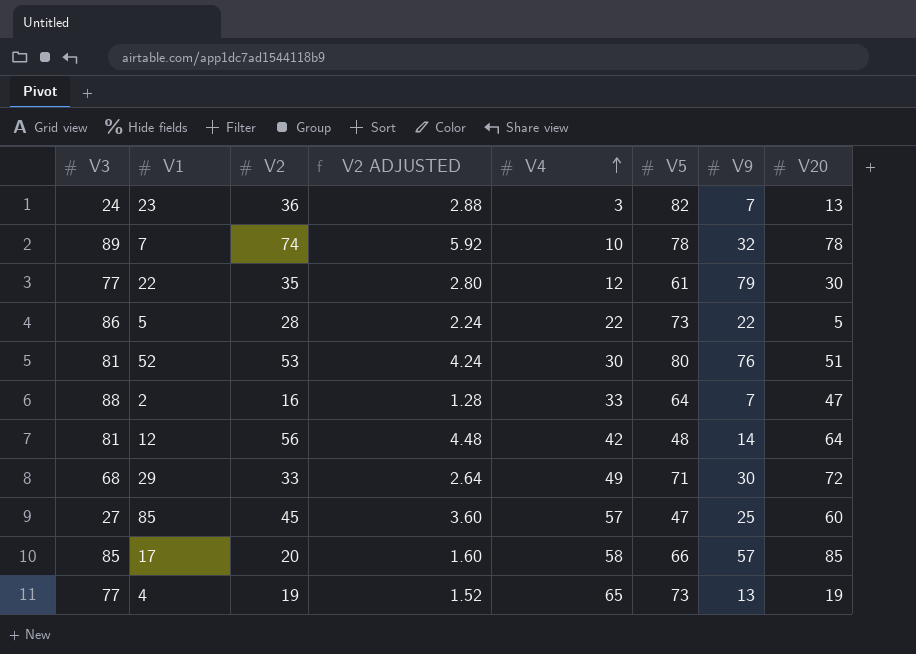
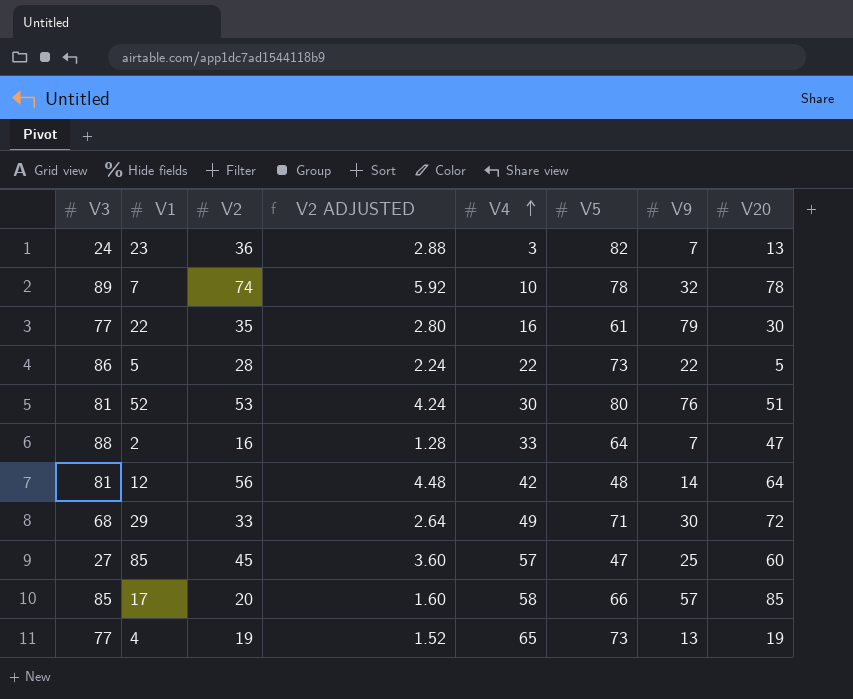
22 | V4: 12 -> 16

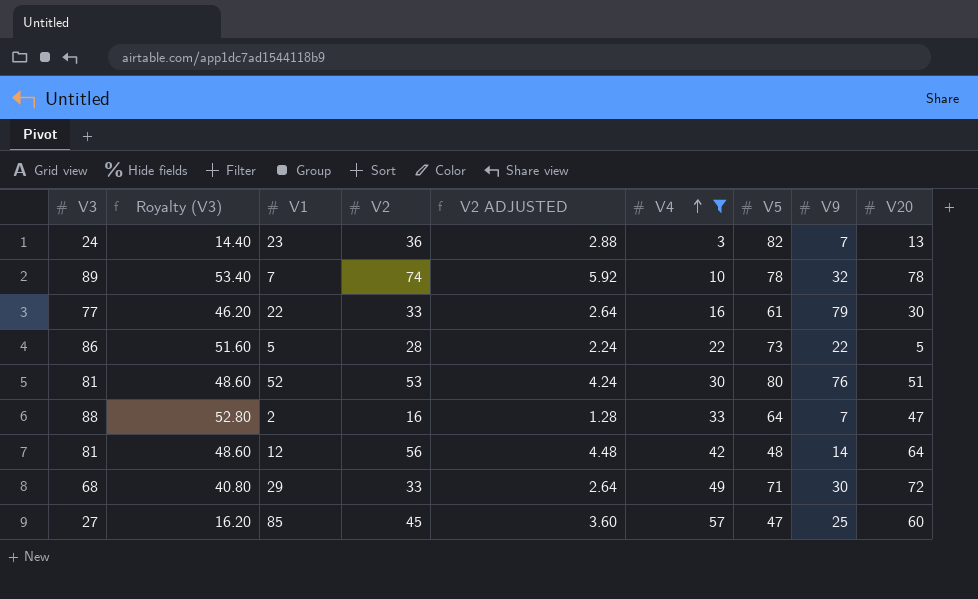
filter: none -> V4 <= 57
column Royalty (V3) | formula: none -> [V3] * 0.6
22 | V2: 35 -> 33
22 | V2 ADJUSTED: 2.80 -> 2.64

